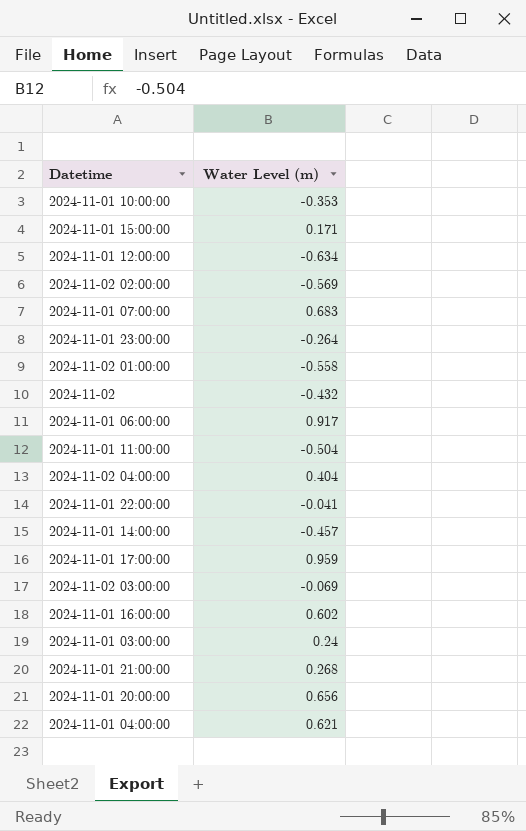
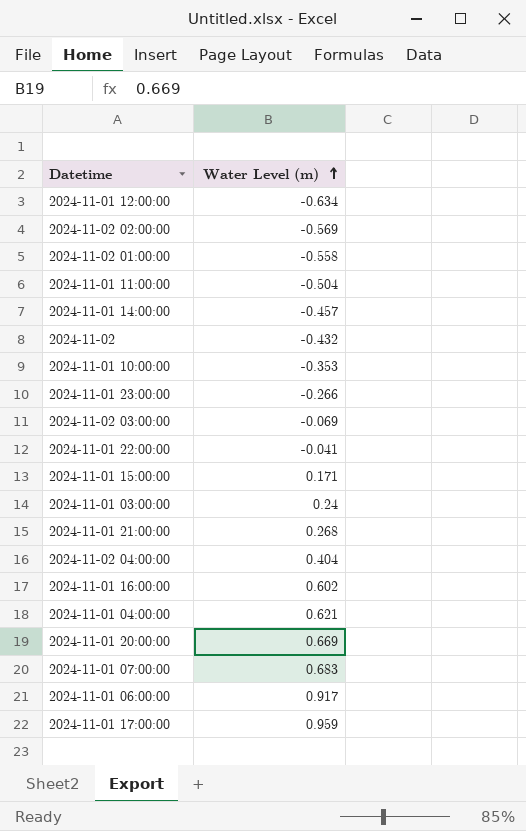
row order: none -> Water Level (m) ascending
2024-11-01 23:00:00 | Water Level (m): -0.264 -> -0.266
2024-11-01 20:00:00 | Water Level (m): 0.656 -> 0.669

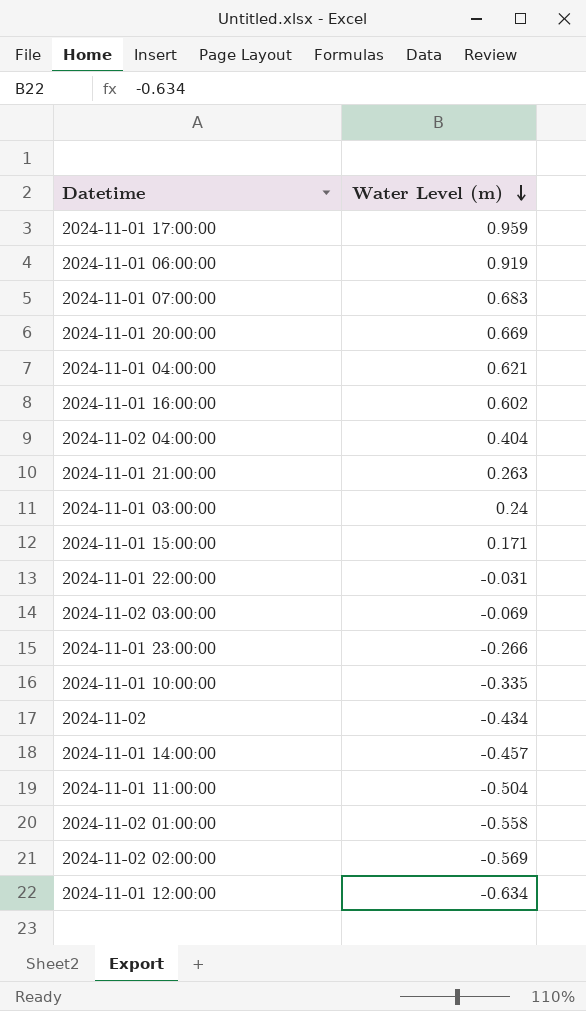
row order: Water Level (m) ascending -> Water Level (m) descending
2024-11-01 06:00:00 | Water Level (m): 0.917 -> 0.919
2024-11-01 21:00:00 | Water Level (m): 0.268 -> 0.263
2024-11-01 22:00:00 | Water Level (m): -0.041 -> -0.031
2024-11-01 10:00:00 | Water Level (m): -0.353 -> -0.335
2024-11-02 | Water Level (m): -0.432 -> -0.434

